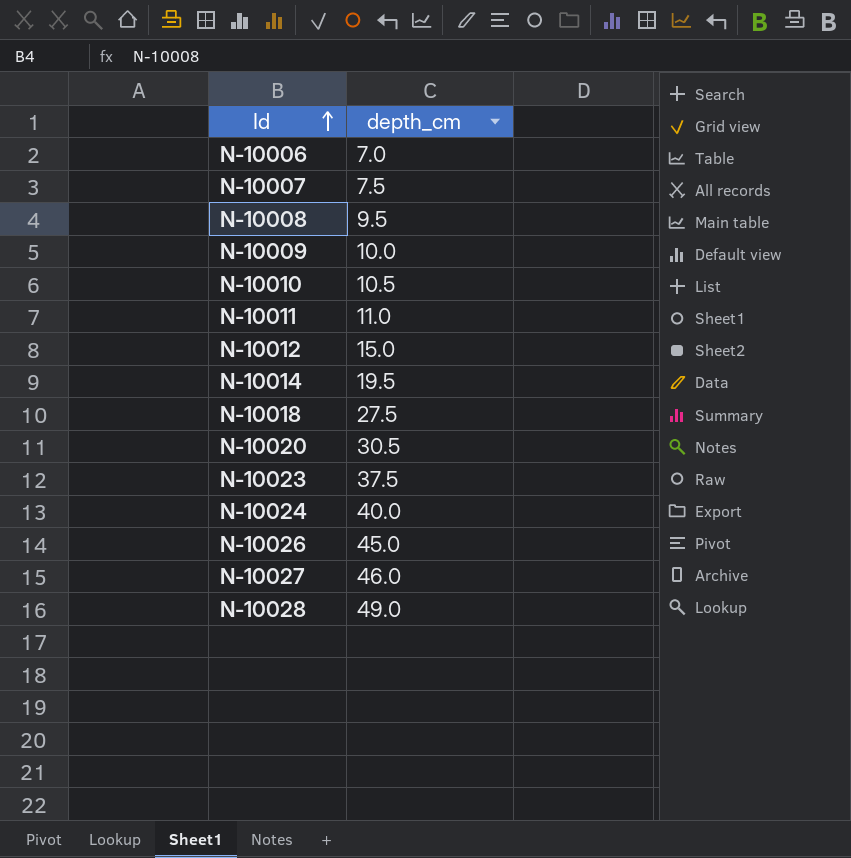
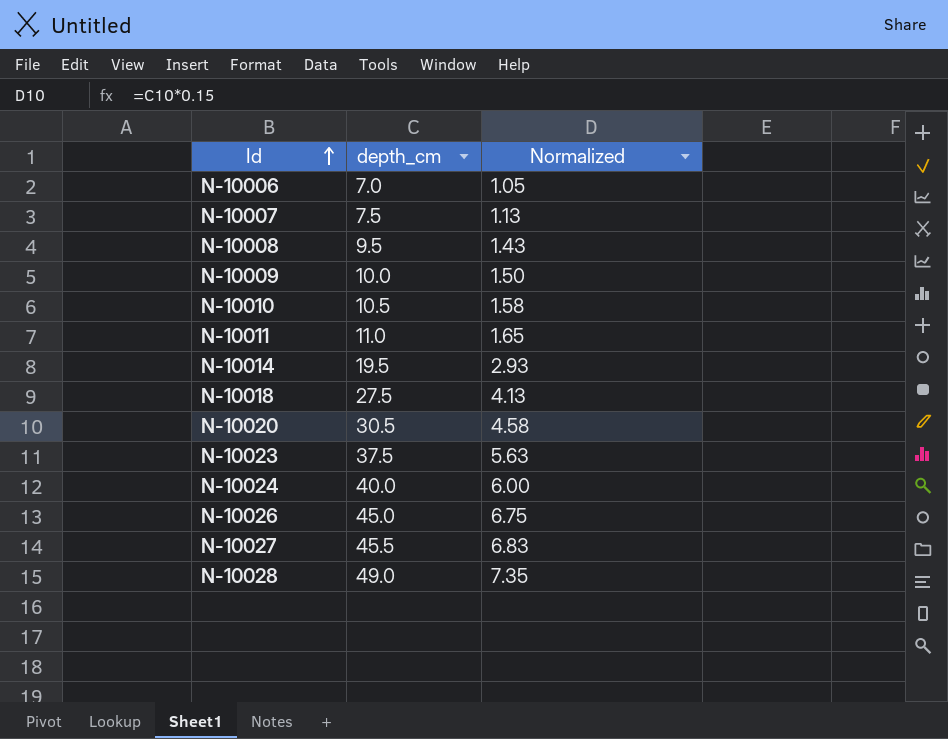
column Normalized | formula: none -> [depth_cm] * 0.15
row N-10012: 15.0 -> none
N-10027 | depth_cm: 46.0 -> 45.5

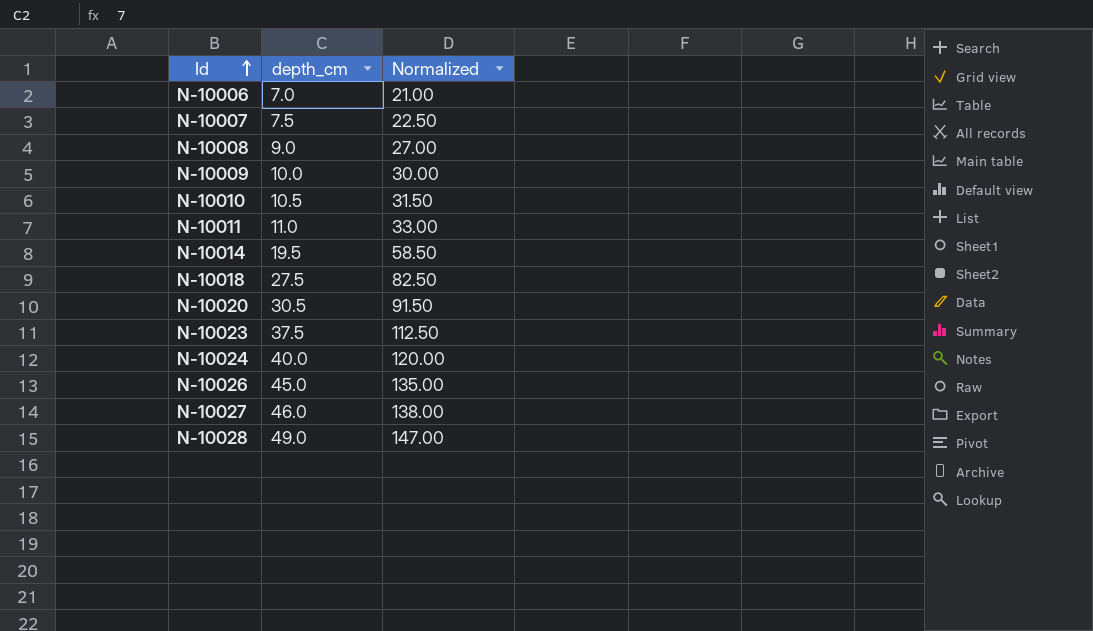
column Normalized | formula: [depth_cm] * 0.15 -> [depth_cm] * 3
N-10008 | depth_cm: 9.5 -> 9.0
N-10027 | depth_cm: 45.5 -> 46.0

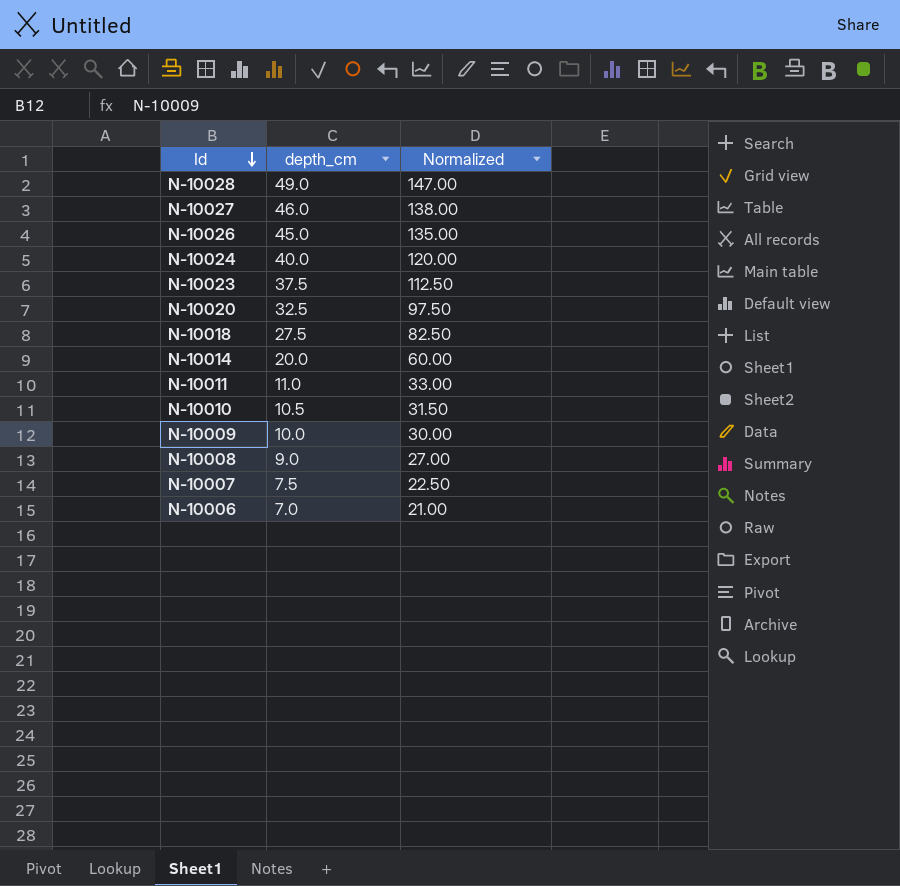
row order: Id ascending -> Id descending
N-10020 | depth_cm: 30.5 -> 32.5
N-10020 | Normalized: 91.50 -> 97.50
N-10014 | depth_cm: 19.5 -> 20.0
N-10014 | Normalized: 58.50 -> 60.00

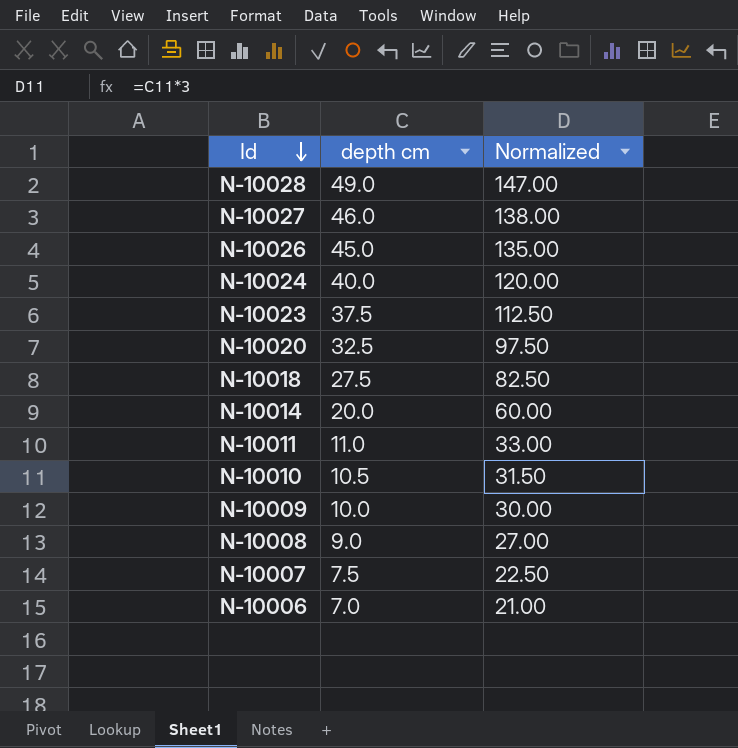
column name: depth_cm -> depth cm

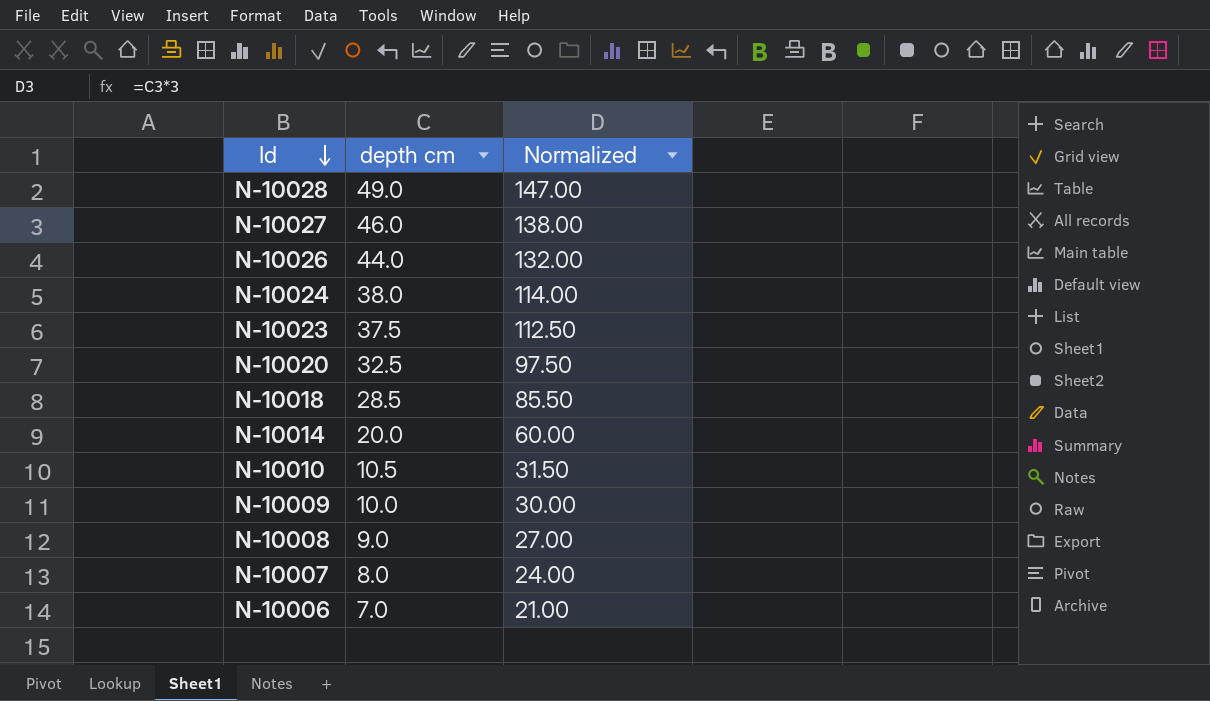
row N-10011: 11.0 | 33.00 -> none
N-10026 | depth cm: 45.0 -> 44.0
N-10026 | Normalized: 135.00 -> 132.00
N-10024 | depth cm: 40.0 -> 38.0
N-10024 | Normalized: 120.00 -> 114.00
N-10018 | depth cm: 27.5 -> 28.5
N-10018 | Normalized: 82.50 -> 85.50
N-10007 | depth cm: 7.5 -> 8.0
N-10007 | Normalized: 22.50 -> 24.00

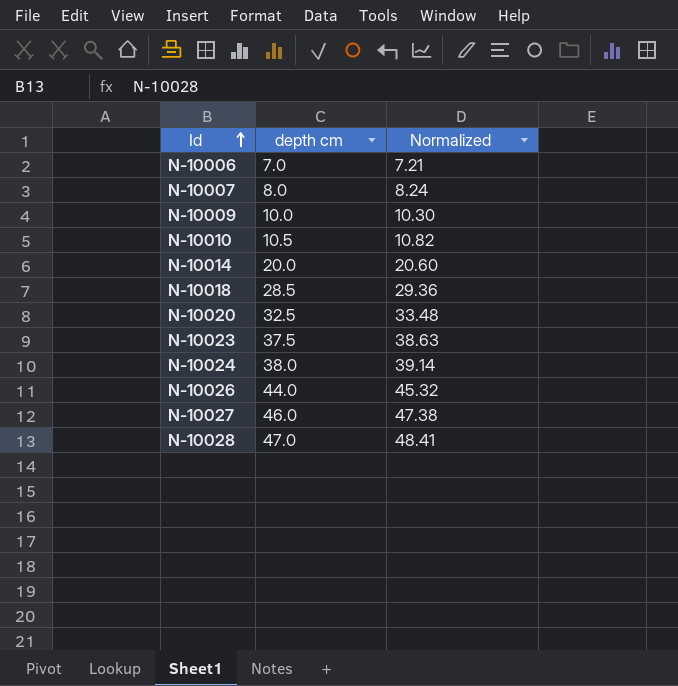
row order: Id descending -> Id ascending
column Normalized | formula: [depth cm] * 3 -> [depth cm] * 1.03
row N-10008: 9.0 | 27.00 -> none
N-10028 | depth cm: 49.0 -> 47.0

